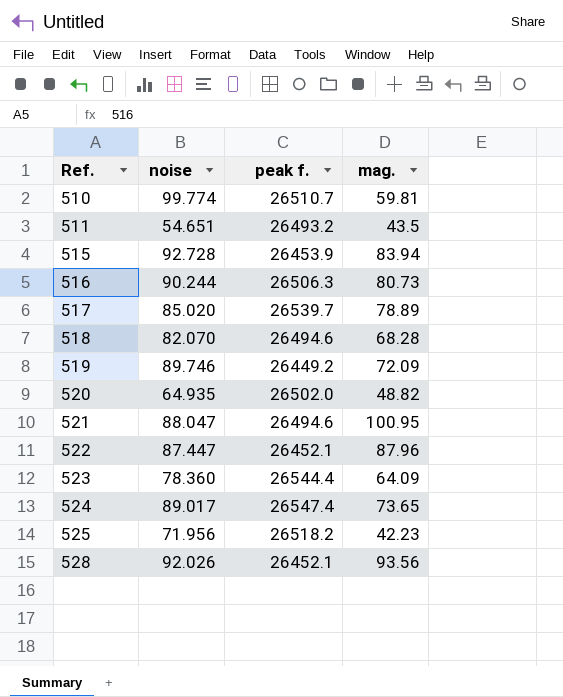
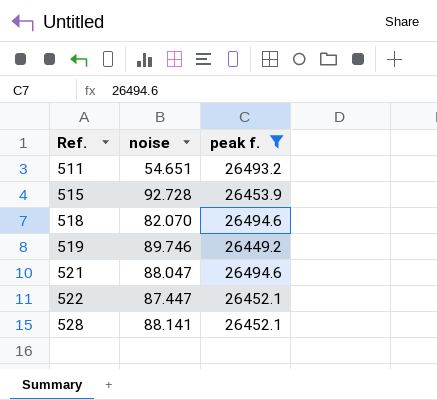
filter: none -> peak f. <= 26494.6
column mag. | position: 4 -> none
528 | noise: 92.026 -> 88.141

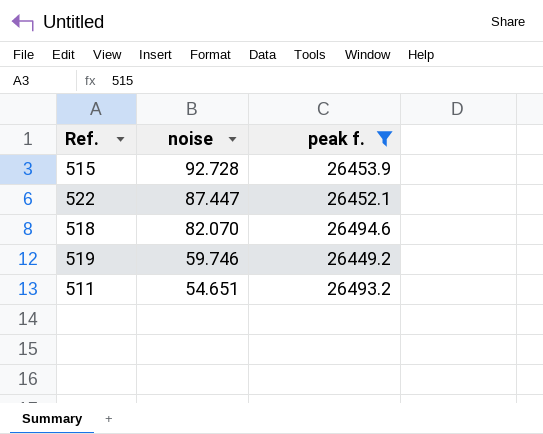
row order: Ref. ascending -> noise descending
row 521: 88.047 | 26494.6 -> none
row 528: 88.141 | 26452.1 -> none
519 | noise: 89.746 -> 59.746

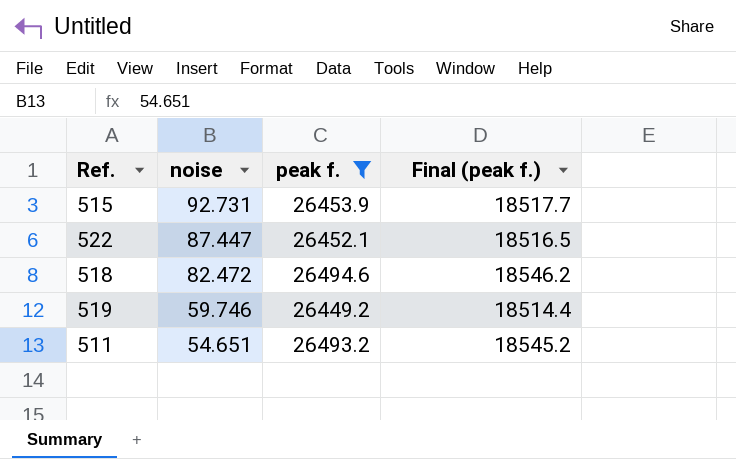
column Final (peak f.) | formula: none -> [peak f.] * 0.7
515 | noise: 92.728 -> 92.731
518 | noise: 82.070 -> 82.472

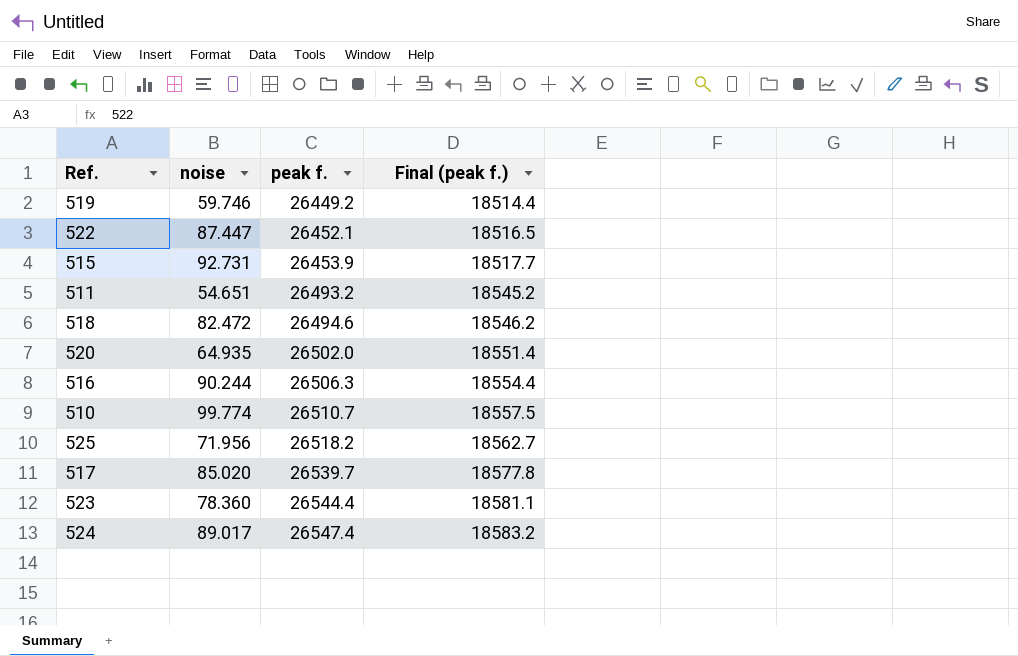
filter: peak f. <= 26494.6 -> none
row order: noise descending -> peak f. ascending

